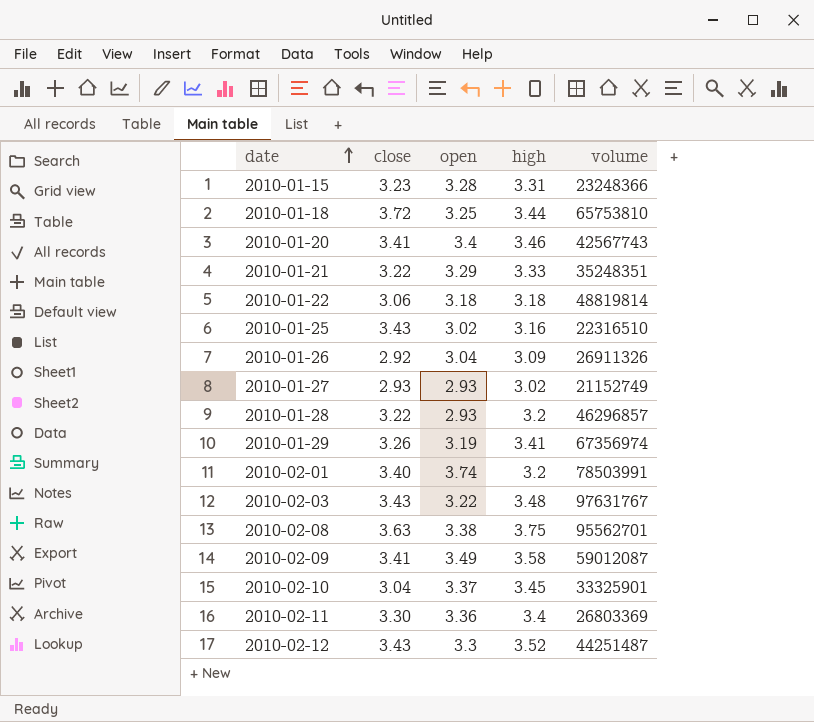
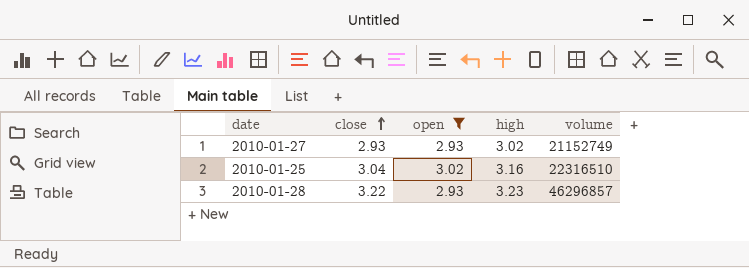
filter: none -> open <= 3.02
row order: date ascending -> close ascending
2010-01-25 | close: 3.43 -> 3.04
2010-01-28 | high: 3.2 -> 3.23

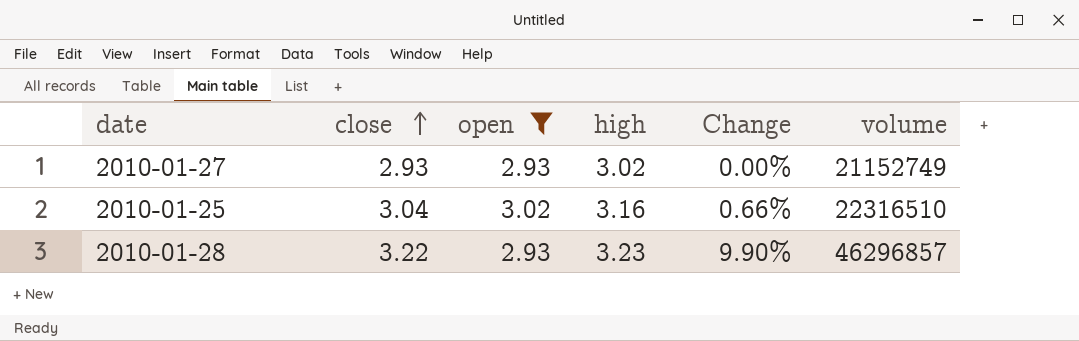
column Change | formula: none -> ([close] - [open]) / [open]

